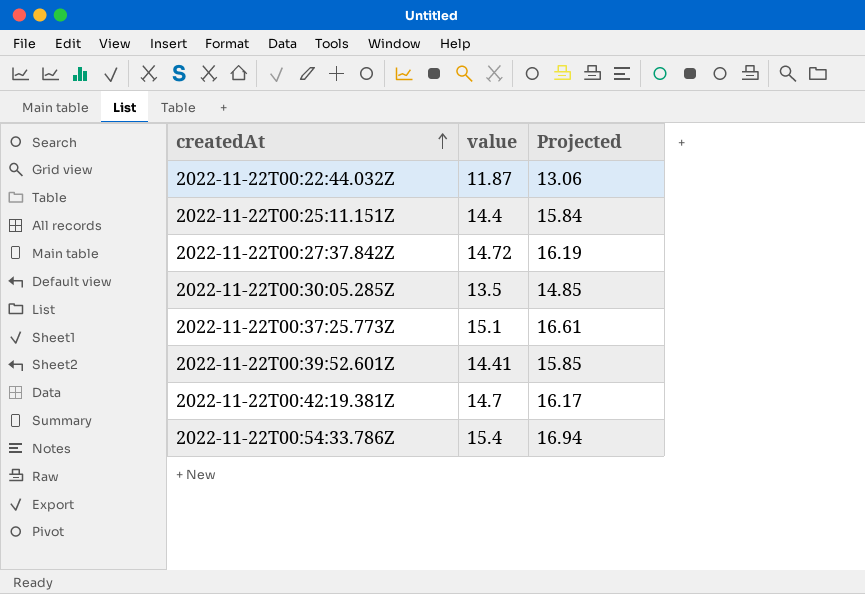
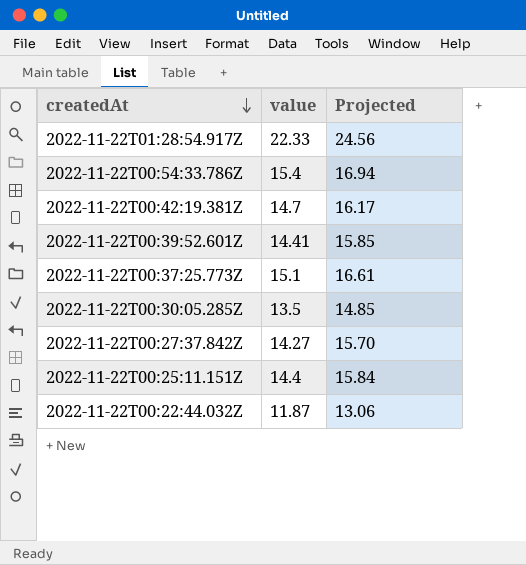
row order: createdAt ascending -> createdAt descending
row 2022-11-22T01:28:54.917Z: none -> 22.33 | 24.56
2022-11-22T00:27:37.842Z | value: 14.72 -> 14.27
2022-11-22T00:27:37.842Z | Projected: 16.19 -> 15.70

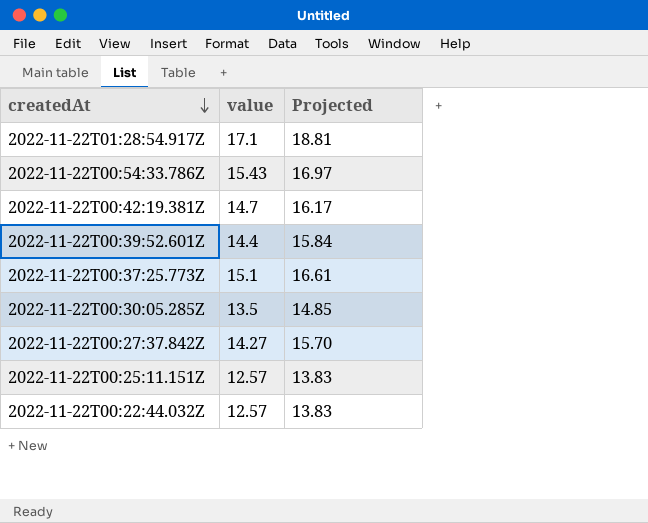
2022-11-22T01:28:54.917Z | value: 22.33 -> 17.1
2022-11-22T01:28:54.917Z | Projected: 24.56 -> 18.81
2022-11-22T00:54:33.786Z | value: 15.4 -> 15.43
2022-11-22T00:54:33.786Z | Projected: 16.94 -> 16.97
2022-11-22T00:39:52.601Z | value: 14.41 -> 14.4
2022-11-22T00:39:52.601Z | Projected: 15.85 -> 15.84
2022-11-22T00:25:11.151Z | value: 14.4 -> 12.57
2022-11-22T00:25:11.151Z | Projected: 15.84 -> 13.83
2022-11-22T00:22:44.032Z | value: 11.87 -> 12.57
2022-11-22T00:22:44.032Z | Projected: 13.06 -> 13.83

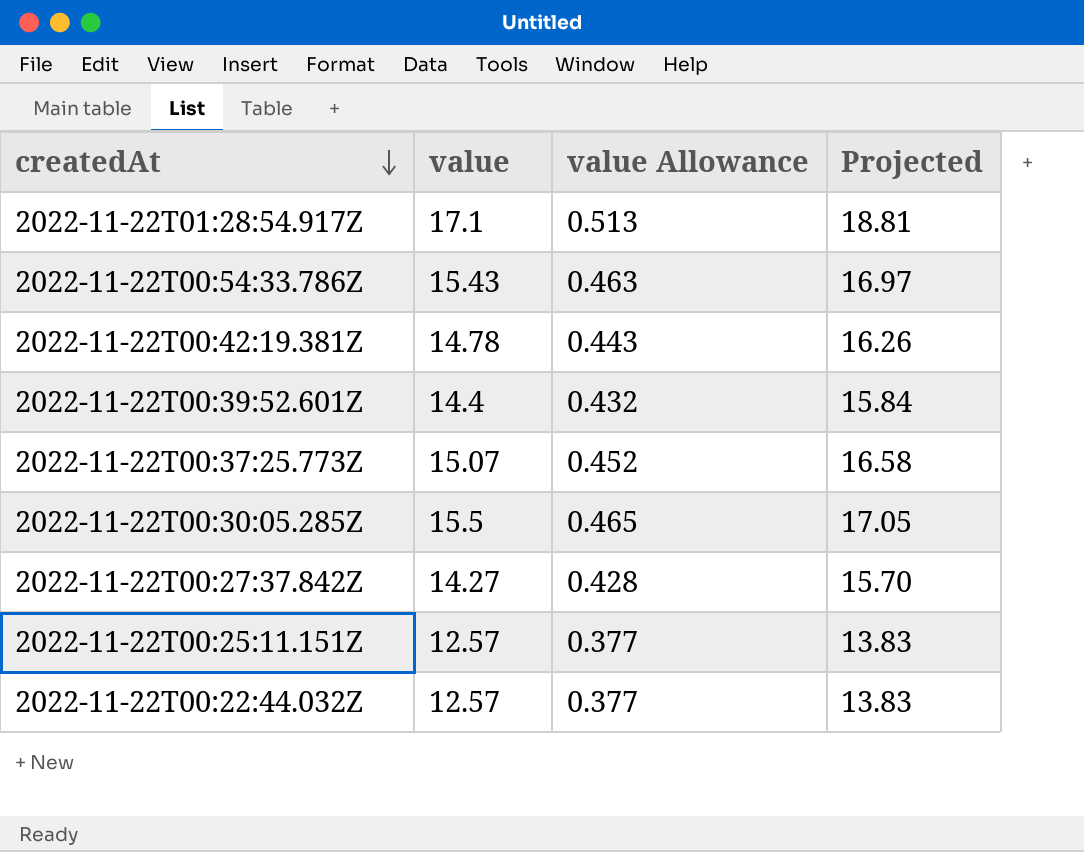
column value Allowance | formula: none -> [value] * 0.03
2022-11-22T00:42:19.381Z | value: 14.7 -> 14.78
2022-11-22T00:42:19.381Z | Projected: 16.17 -> 16.26
2022-11-22T00:37:25.773Z | value: 15.1 -> 15.07
2022-11-22T00:37:25.773Z | Projected: 16.61 -> 16.58
2022-11-22T00:30:05.285Z | value: 13.5 -> 15.5
2022-11-22T00:30:05.285Z | Projected: 14.85 -> 17.05

